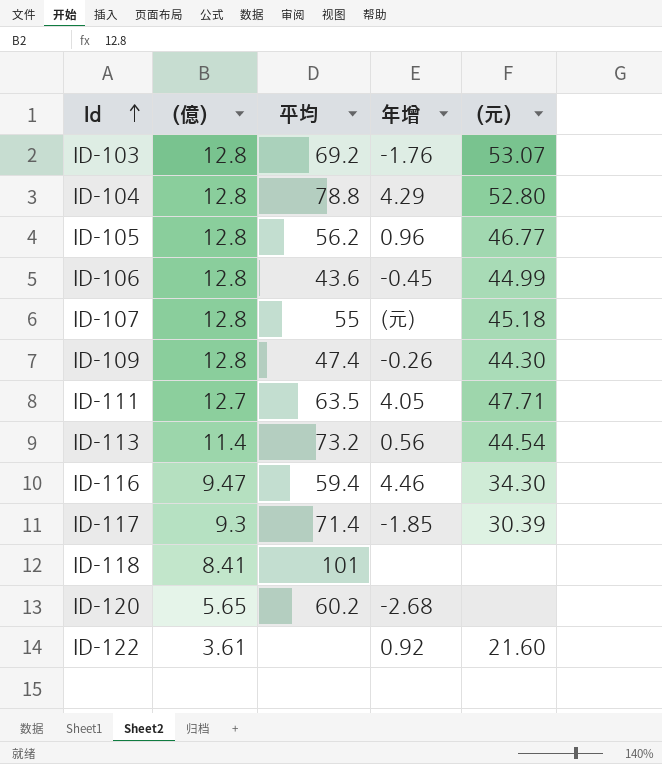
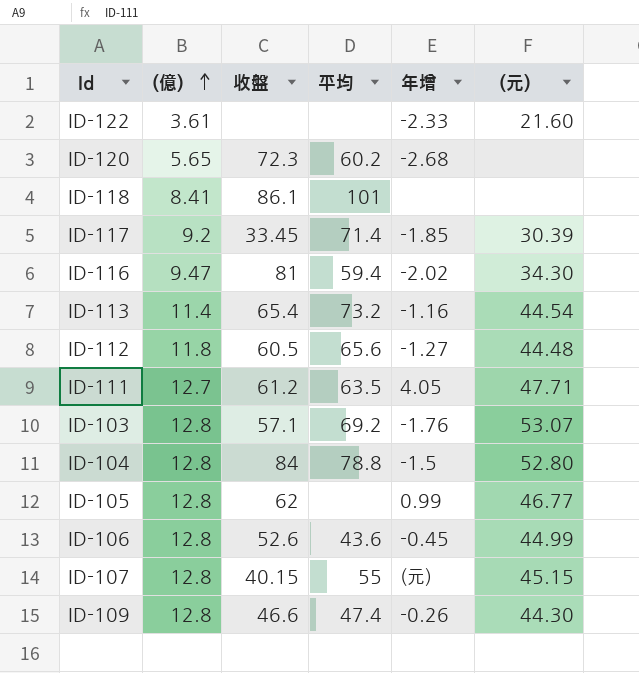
row order: Id ascending -> (億) ascending
column 收盤 | position: none -> 3
ID-122 | 年增: 0.92 -> -2.33
ID-117 | (億): 9.3 -> 9.2
ID-116 | 年增: 4.46 -> -2.02
ID-113 | 年增: 0.56 -> -1.16
row ID-112: none -> 11.8 | 60.5 | 65.6 | -1.27 | 44.48
ID-104 | 年增: 4.29 -> -1.5
ID-105 | 平均: 56.2 -> none
ID-105 | 年增: 0.96 -> 0.99
ID-107 | (元): 45.18 -> 45.15

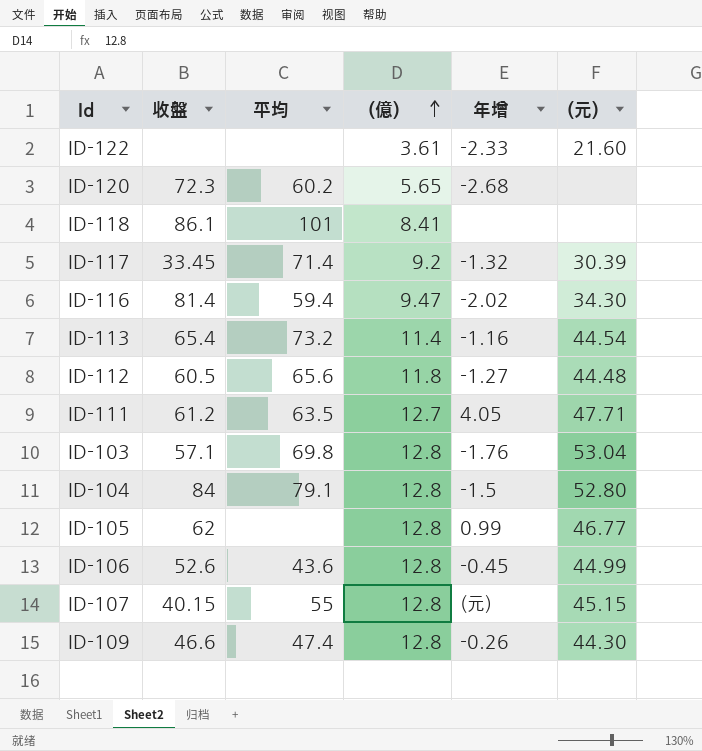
column (億) | position: 2 -> 4
ID-117 | 年增: -1.85 -> -1.32
ID-116 | 收盤: 81 -> 81.4
ID-103 | 平均: 69.2 -> 69.8
ID-103 | (元): 53.07 -> 53.04
ID-104 | 平均: 78.8 -> 79.1

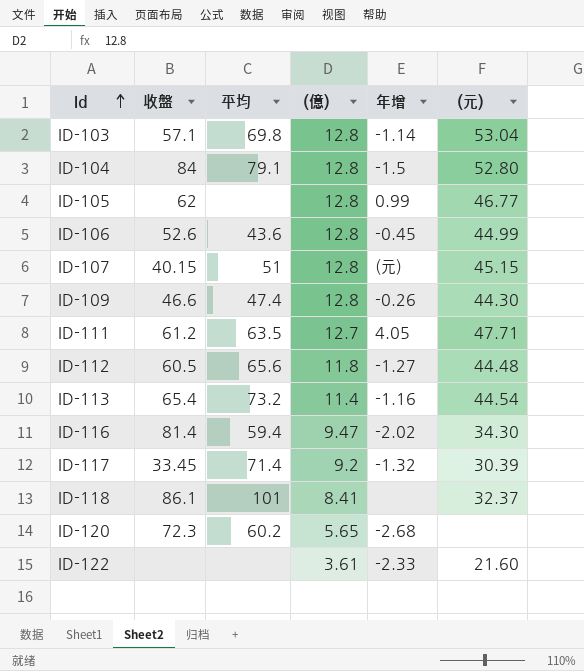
row order: (億) ascending -> Id ascending
ID-103 | 年增: -1.76 -> -1.14
ID-107 | 平均: 55 -> 51
ID-118 | (元): none -> 32.37

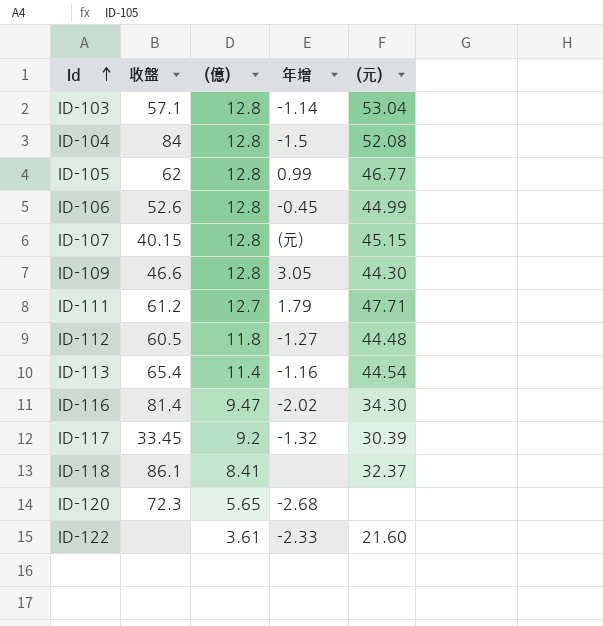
column 平均 | position: 3 -> none
ID-104 | (元): 52.80 -> 52.08
ID-109 | 年增: -0.26 -> 3.05
ID-111 | 年增: 4.05 -> 1.79

